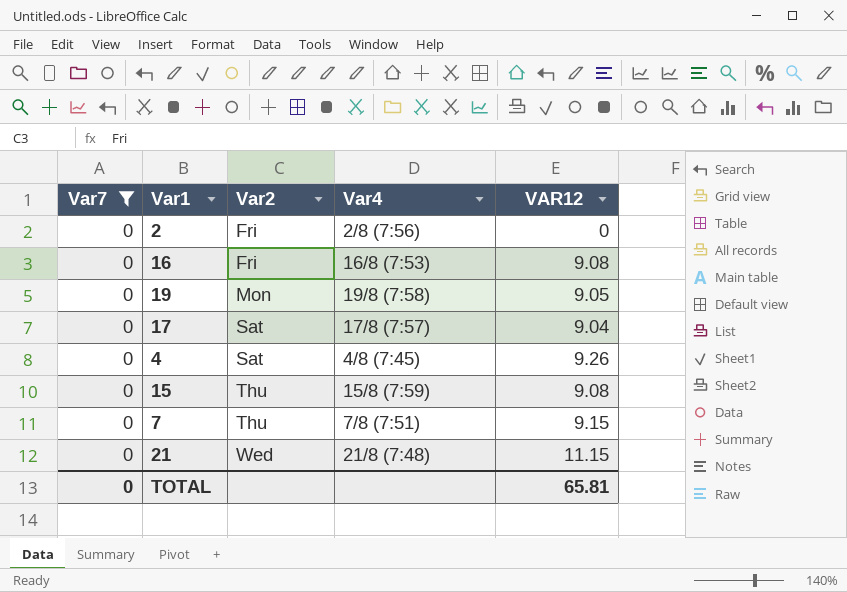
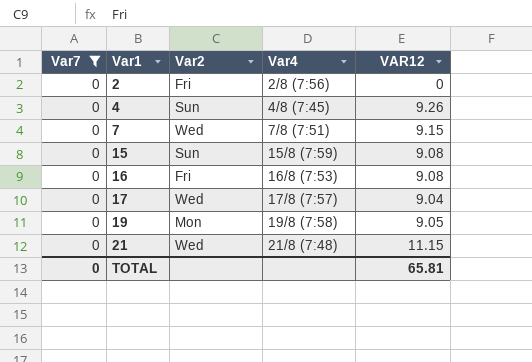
row order: Var2 ascending -> Var1 ascending
4 | Var2: Sat -> Sun
7 | Var2: Thu -> Wed
15 | Var2: Thu -> Sun
17 | Var2: Sat -> Wed

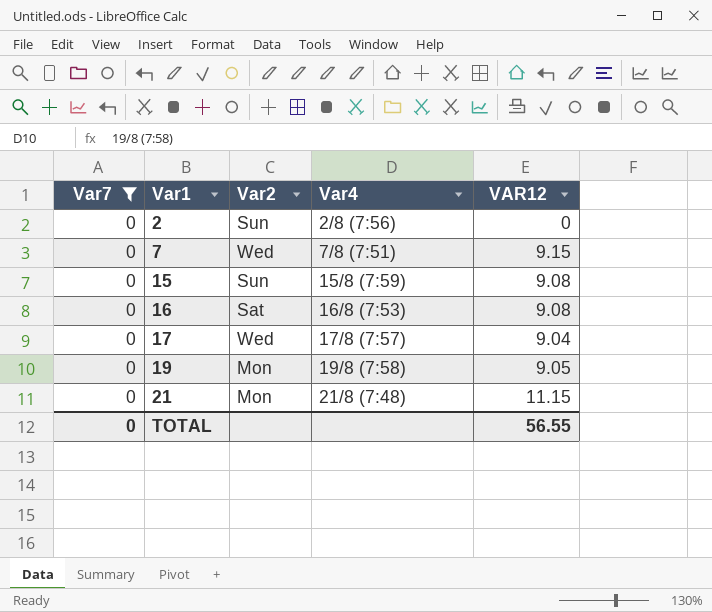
row 4: 0 | Sun | 4/8 (7:45) | 9.26 -> none
2 | Var2: Fri -> Sun
16 | Var2: Fri -> Sat
21 | Var2: Wed -> Mon
TOTAL | VAR12: 65.81 -> 56.55

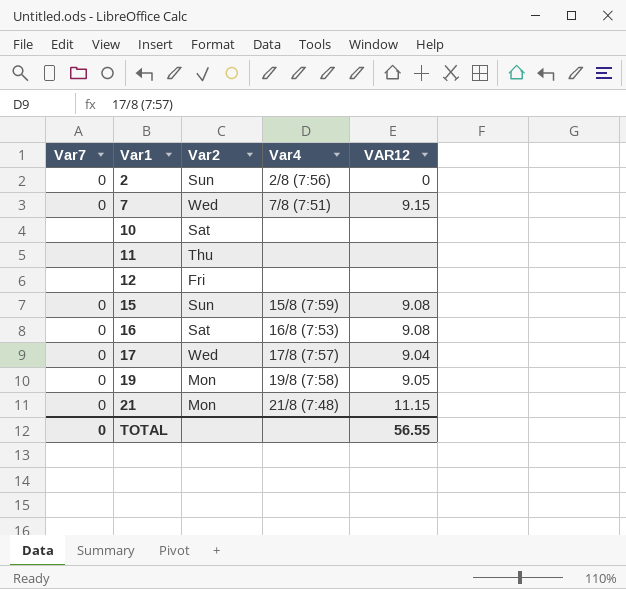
filter: Var7 = 0 -> none

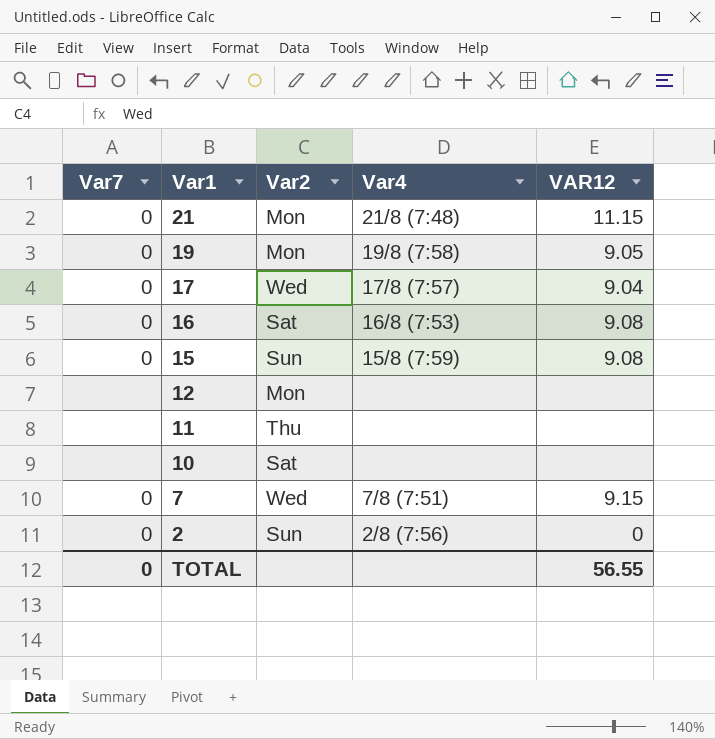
row order: Var1 ascending -> Var1 descending
12 | Var2: Fri -> Mon

